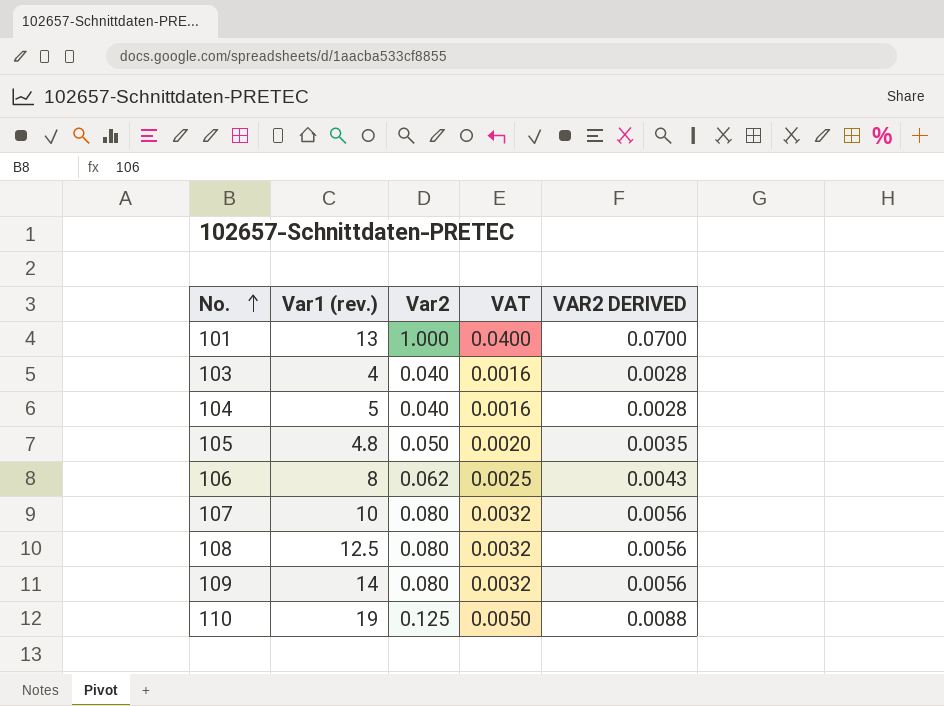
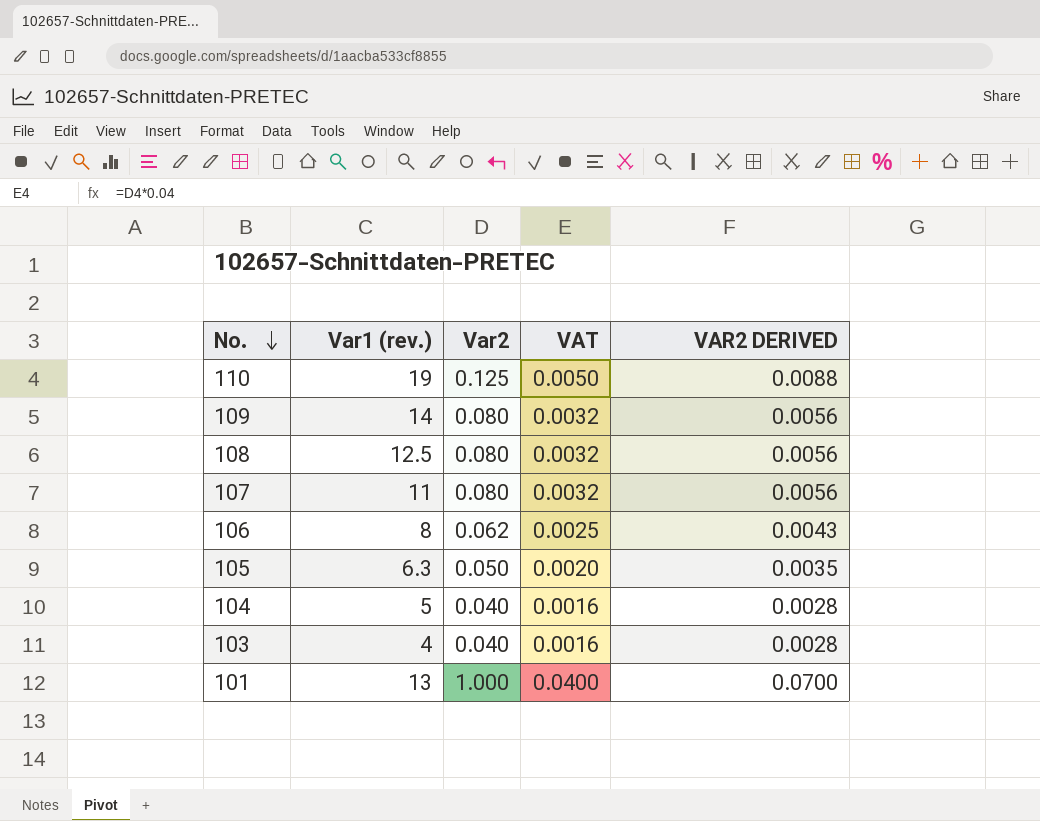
row order: No. ascending -> No. descending
107 | Var1 (rev.): 10 -> 11
105 | Var1 (rev.): 4.8 -> 6.3

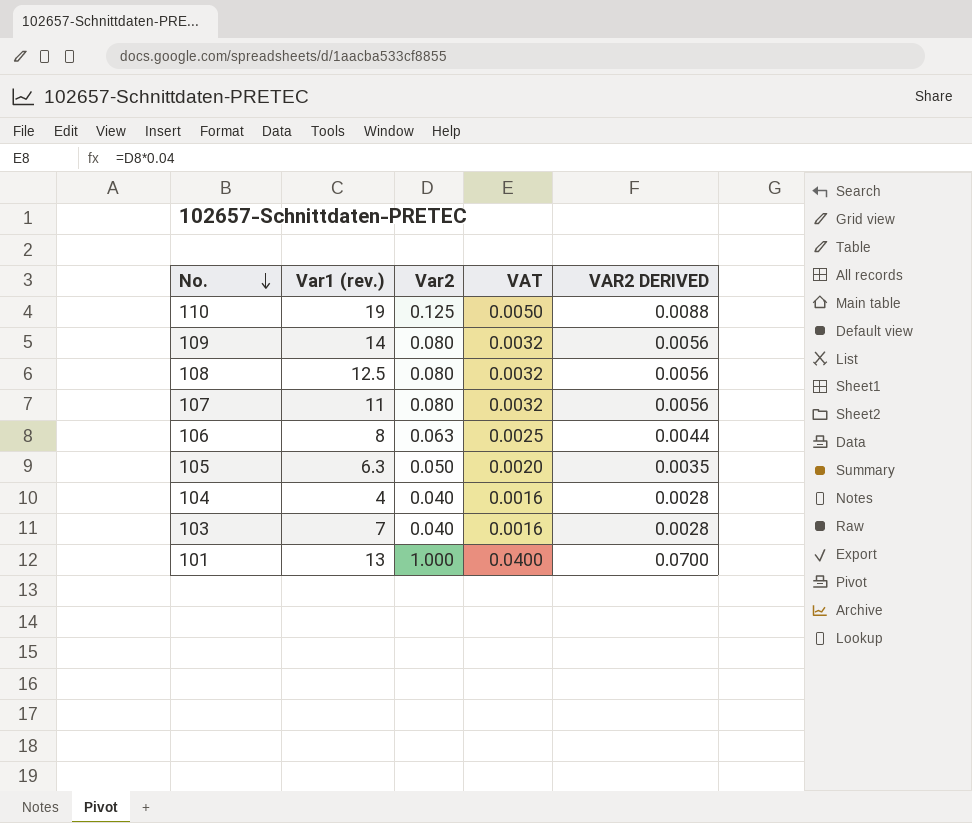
106 | Var2: 0.062 -> 0.063
106 | VAR2 DERIVED: 0.0043 -> 0.0044
104 | Var1 (rev.): 5 -> 4
103 | Var1 (rev.): 4 -> 7

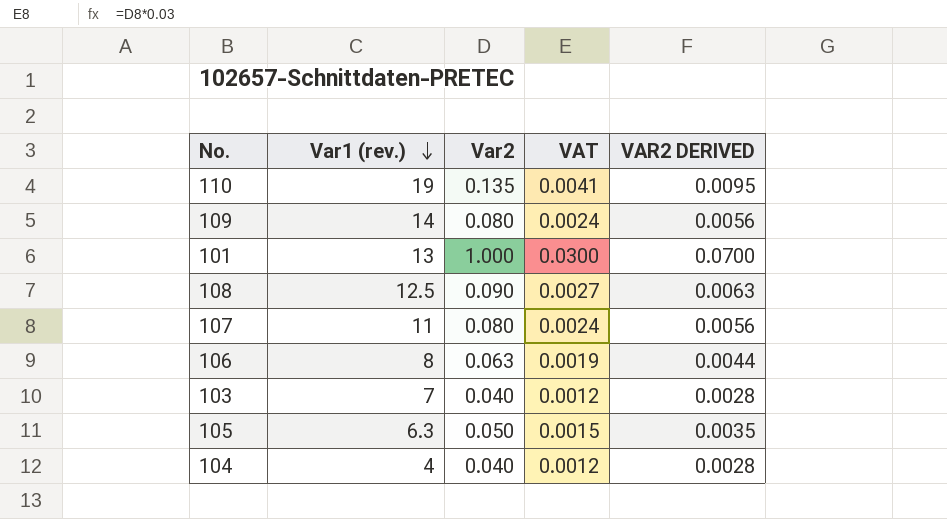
row order: No. descending -> Var1 (rev.) descending
column VAT | formula: [Var2] * 0.04 -> [Var2] * 0.03
110 | Var2: 0.125 -> 0.135
110 | VAR2 DERIVED: 0.0088 -> 0.0095
108 | Var2: 0.080 -> 0.090
108 | VAR2 DERIVED: 0.0056 -> 0.0063

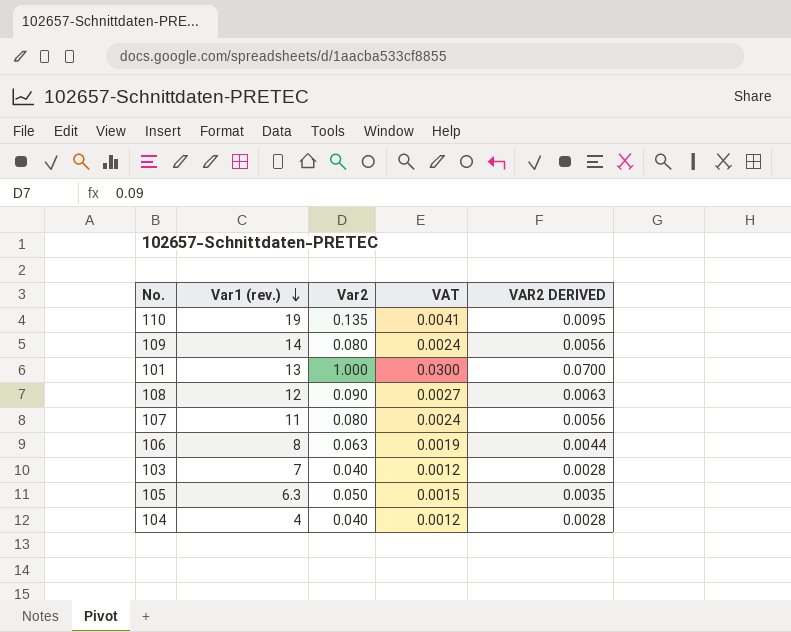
108 | Var1 (rev.): 12.5 -> 12

